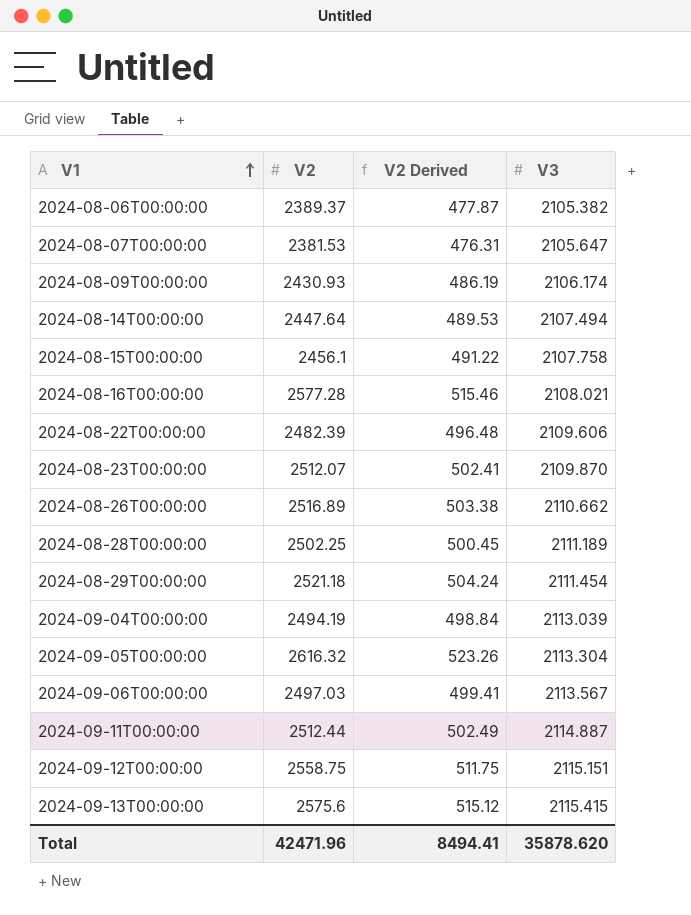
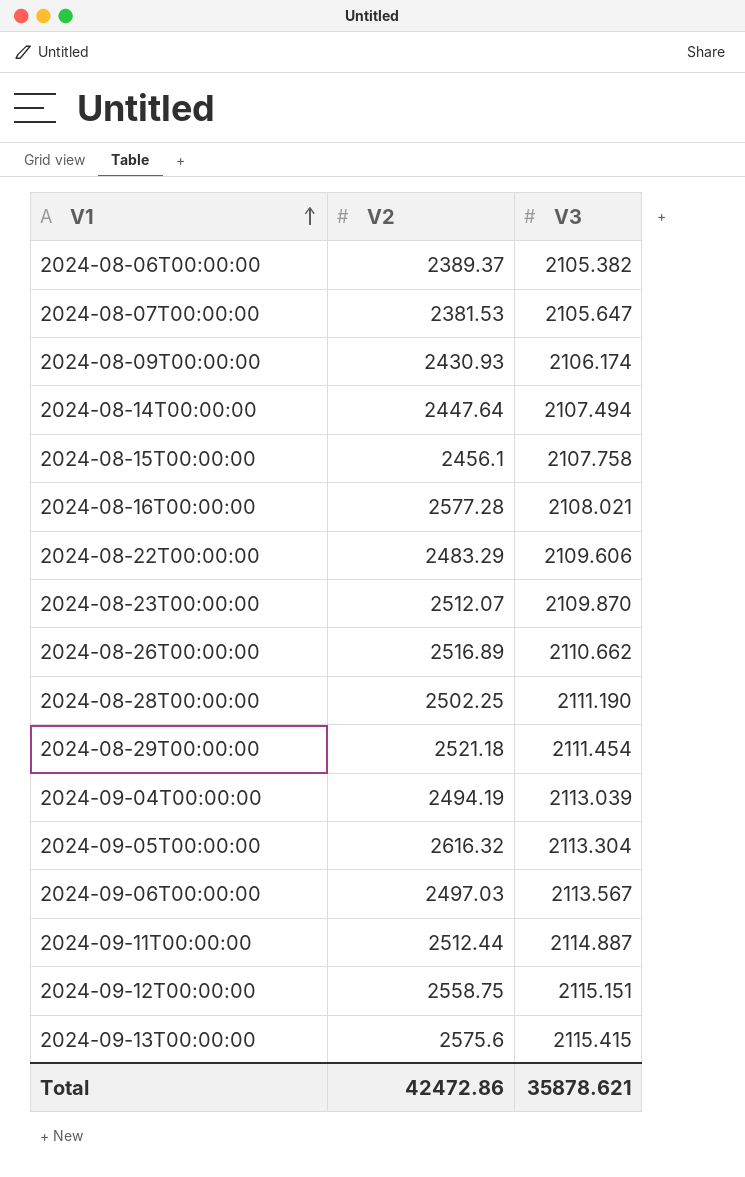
column V2 Derived | formula: [V2] * 0.2 -> none
2024-08-22T00:00:00 | V2: 2482.39 -> 2483.29
2024-08-28T00:00:00 | V3: 2111.189 -> 2111.190
Total | V2: 42471.96 -> 42472.86
Total | V3: 35878.620 -> 35878.621

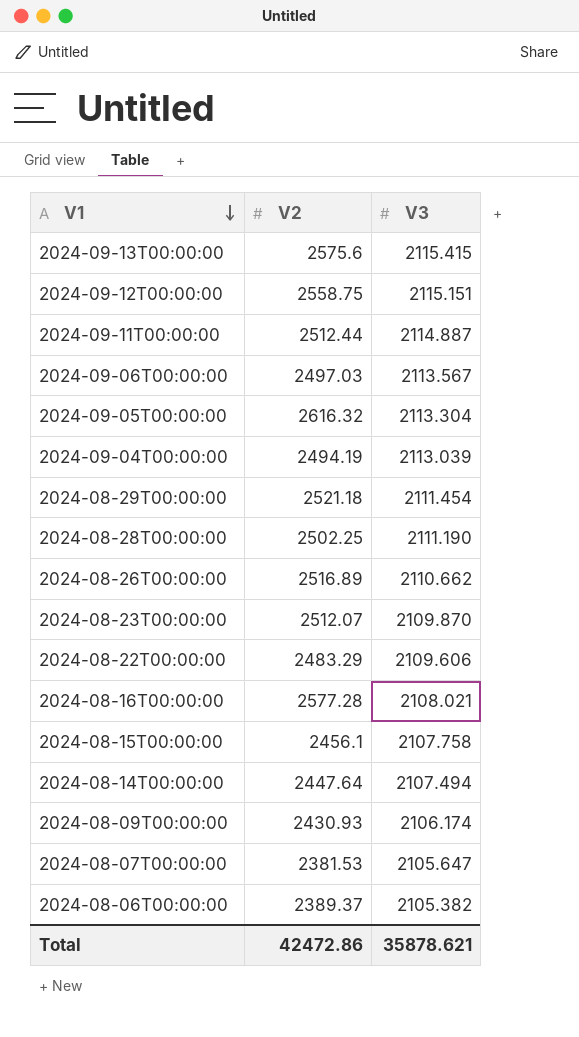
row order: V1 ascending -> V1 descending

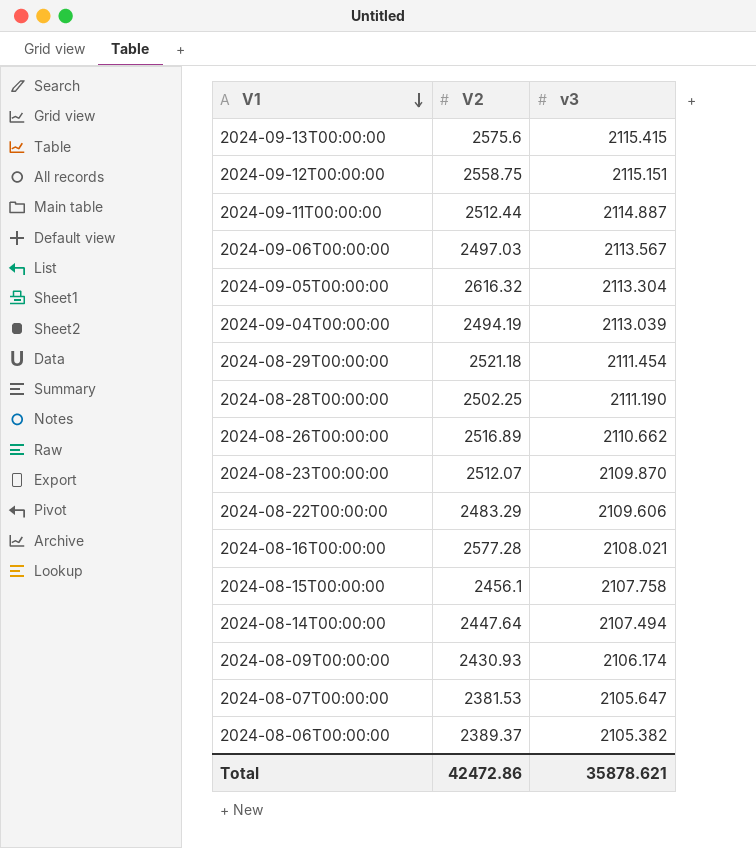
column name: V3 -> v3

